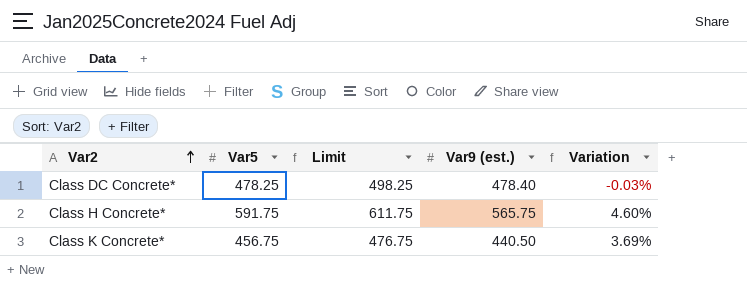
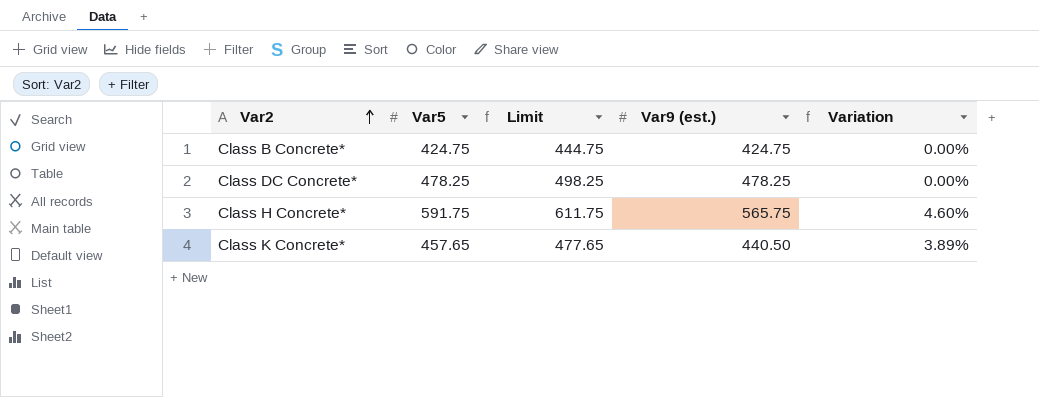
row Class B Concrete*: none -> 424.75 | 444.75 | 424.75 | 0.00%
Class DC Concrete* | Var9 (est.): 478.40 -> 478.25
Class DC Concrete* | Variation: -0.03% -> 0.00%
Class K Concrete* | Var5: 456.75 -> 457.65
Class K Concrete* | Limit: 476.75 -> 477.65
Class K Concrete* | Variation: 3.69% -> 3.89%

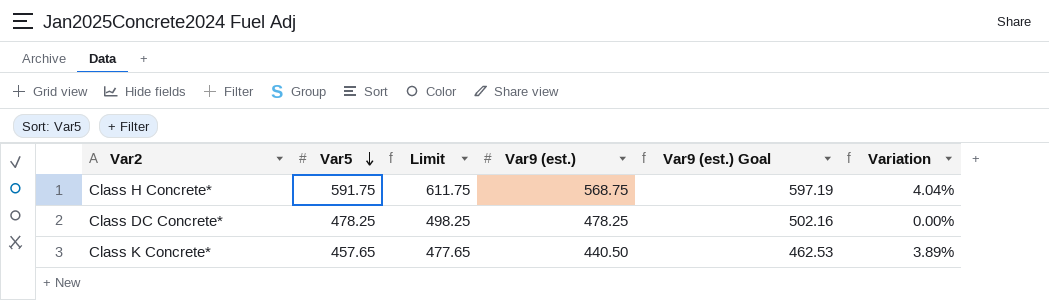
row order: Var2 ascending -> Var5 descending
column Var9 (est.) Goal | formula: none -> [Var9 (est.)] * 1.05
row Class B Concrete*: 424.75 | 444.75 | 424.75 | 0.00% -> none
Class H Concrete* | Var9 (est.): 565.75 -> 568.75
Class H Concrete* | Variation: 4.60% -> 4.04%

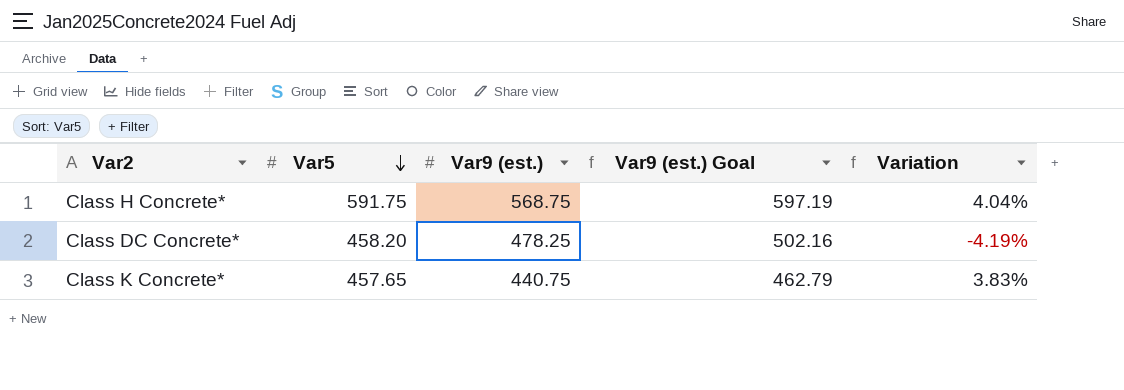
column Limit | formula: [Var5] + 20 -> none
Class DC Concrete* | Var5: 478.25 -> 458.20
Class DC Concrete* | Variation: 0.00% -> -4.19%
Class K Concrete* | Var9 (est.): 440.50 -> 440.75
Class K Concrete* | Var9 (est.) Goal: 462.53 -> 462.79
Class K Concrete* | Variation: 3.89% -> 3.83%

